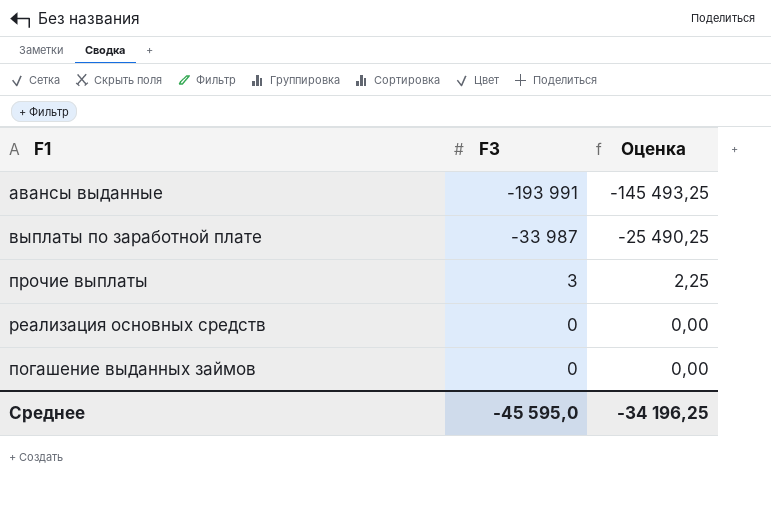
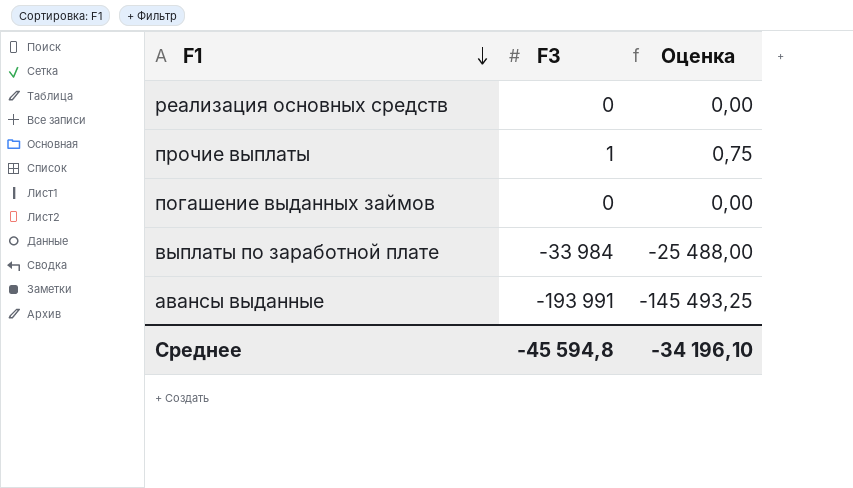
row order: none -> F1 descending
прочие выплаты | F3: 3 -> 1
прочие выплаты | Оценка: 2,25 -> 0,75
выплаты по заработной плате | F3: -33 987 -> -33 984
выплаты по заработной плате | Оценка: -25 490,25 -> -25 488,00
Среднее | F3: -45 595,0 -> -45 594,8
Среднее | Оценка: -34 196,25 -> -34 196,10

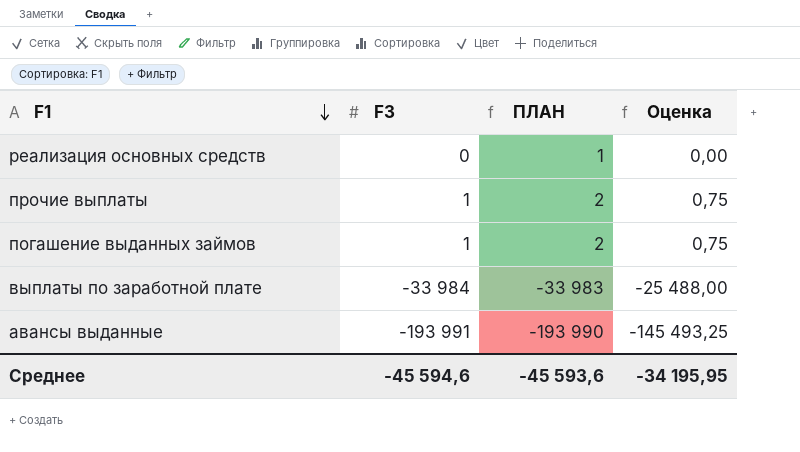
column ПЛАН | formula: none -> [F3] + 1
погашение выданных займов | F3: 0 -> 1
погашение выданных займов | Оценка: 0,00 -> 0,75
Среднее | F3: -45 594,8 -> -45 594,6
Среднее | Оценка: -34 196,10 -> -34 195,95

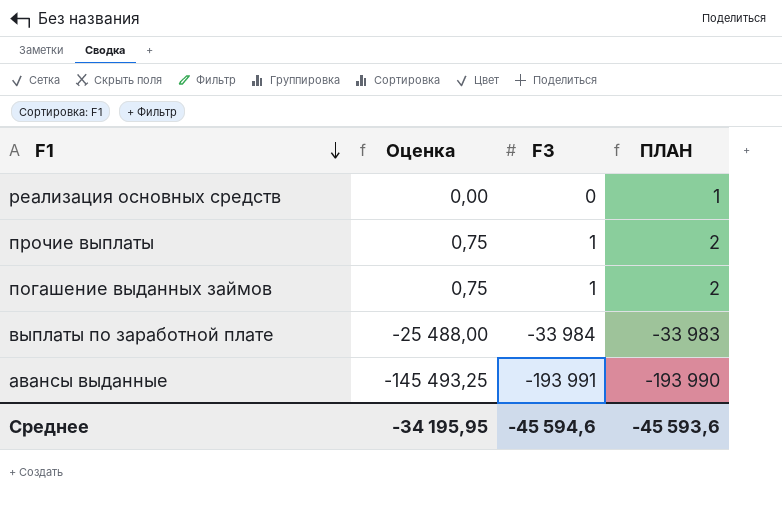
column Оценка | position: 4 -> 2

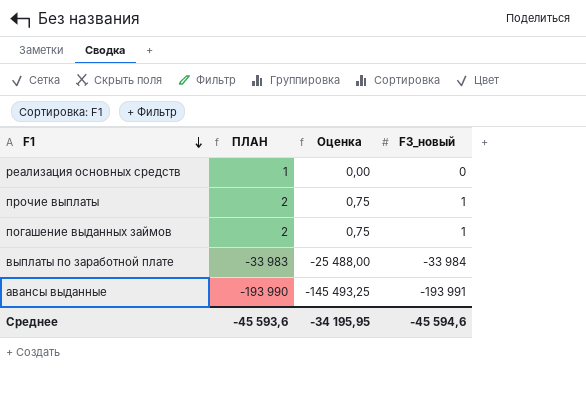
column ПЛАН | position: 4 -> 2
column name: F3 -> F3_новый

